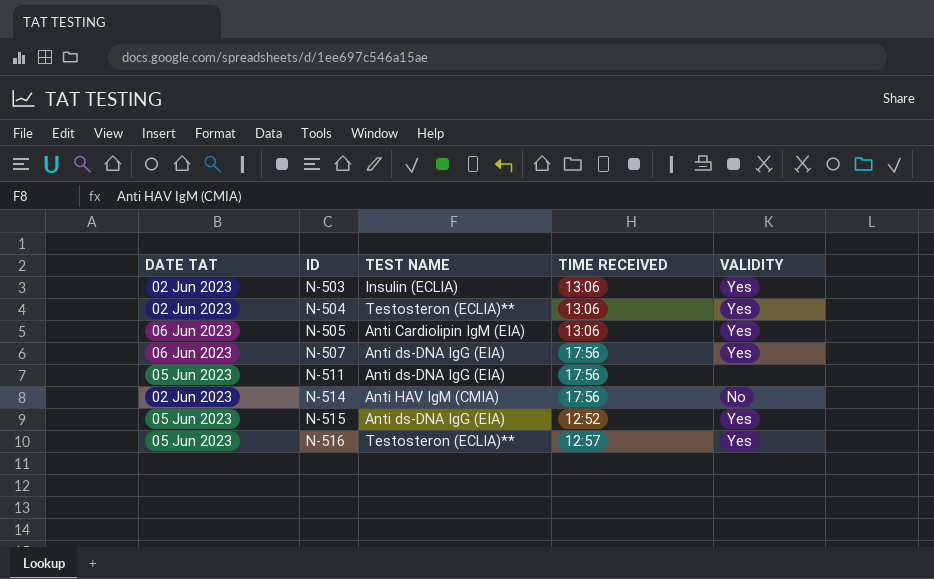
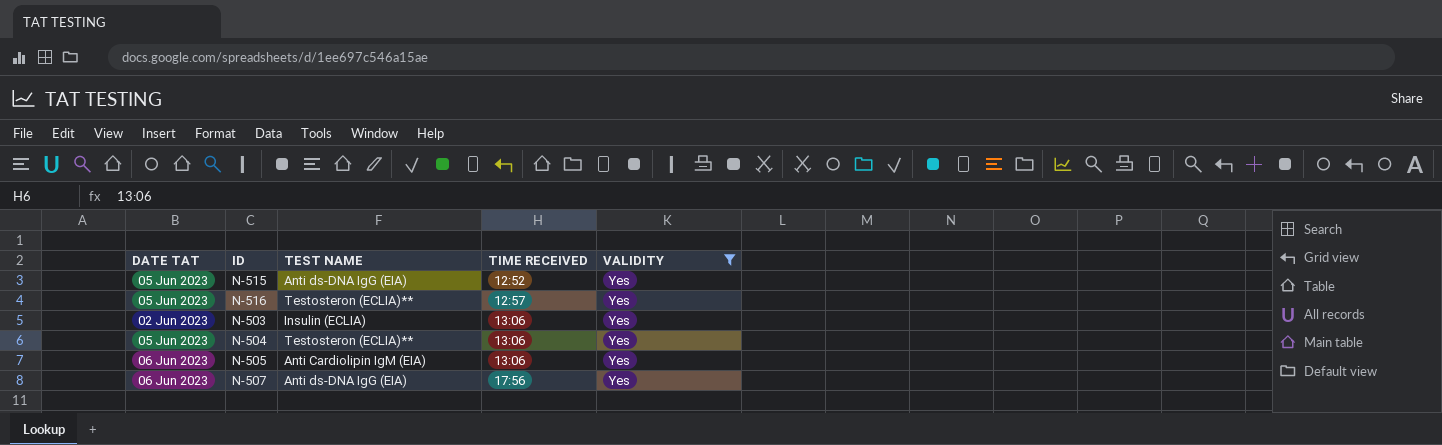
filter: none -> VALIDITY = Yes
row order: ID ascending -> TIME RECEIVED ascending
N-504 | DATE TAT: 02 Jun 2023 -> 05 Jun 2023

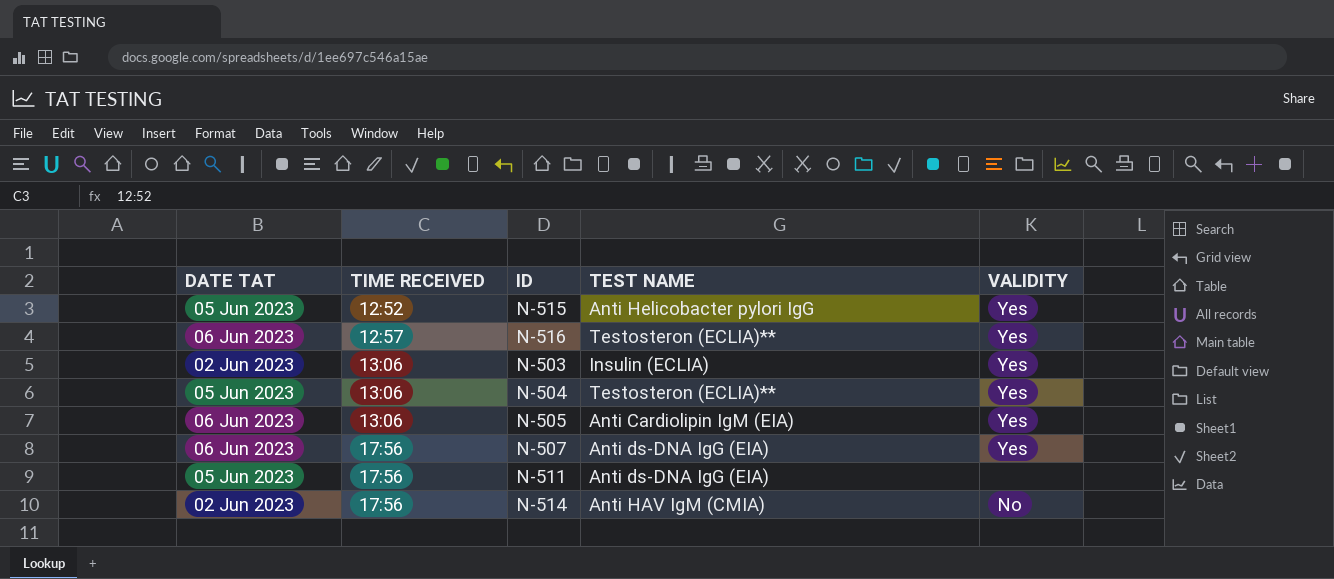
filter: VALIDITY = Yes -> none
column TIME RECEIVED | position: 4 -> 2
N-515 | TEST NAME: Anti ds-DNA IgG (EIA) -> Anti Helicobacter pylori IgG
N-516 | DATE TAT: 05 Jun 2023 -> 06 Jun 2023

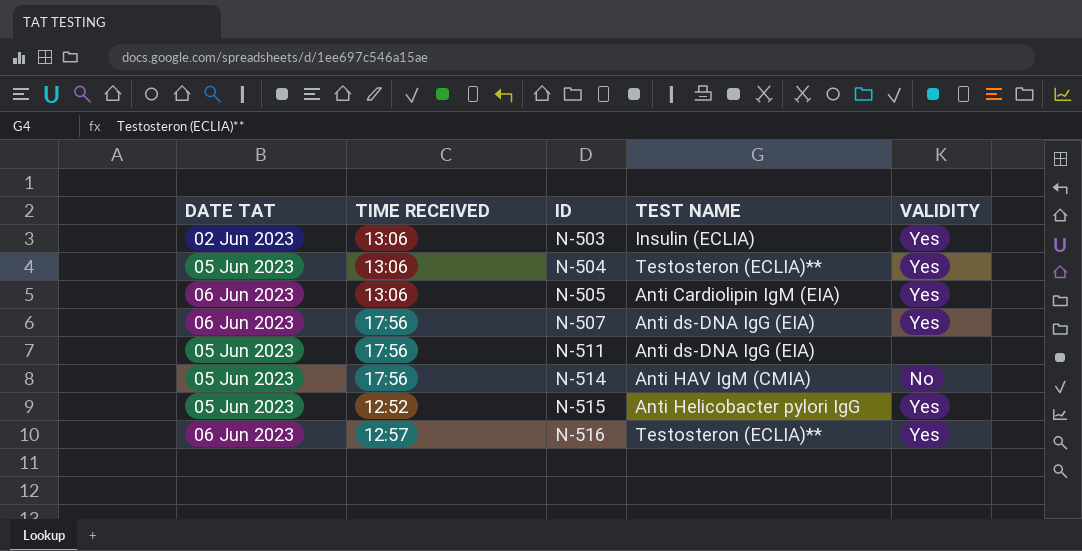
row order: TIME RECEIVED ascending -> ID ascending
N-514 | DATE TAT: 02 Jun 2023 -> 05 Jun 2023

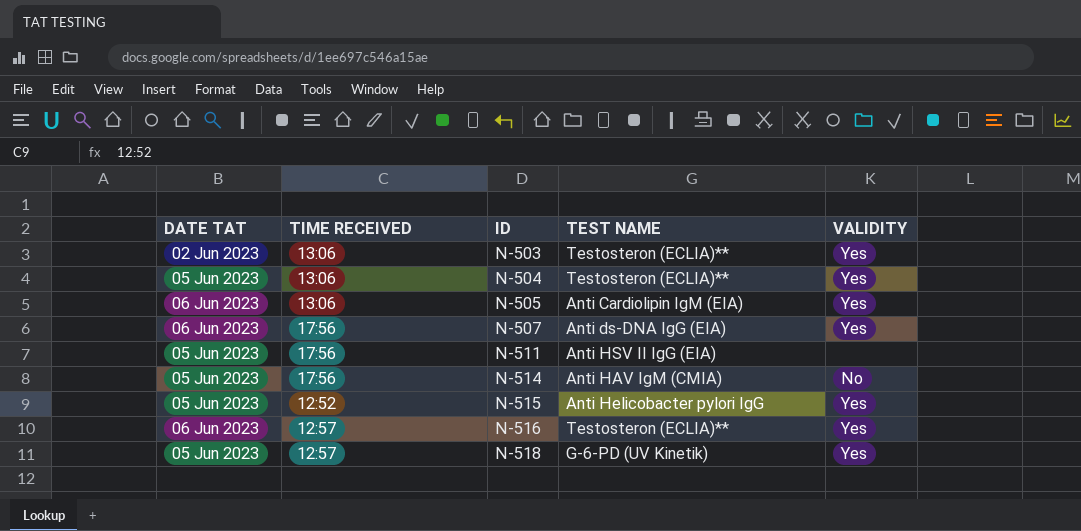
N-503 | TEST NAME: Insulin (ECLIA) -> Testosteron (ECLIA)**
N-511 | TEST NAME: Anti ds-DNA IgG (EIA) -> Anti HSV II IgG (EIA)
row N-518: none -> 05 Jun 2023 | 12:57 | G-6-PD (UV Kinetik) | Yes

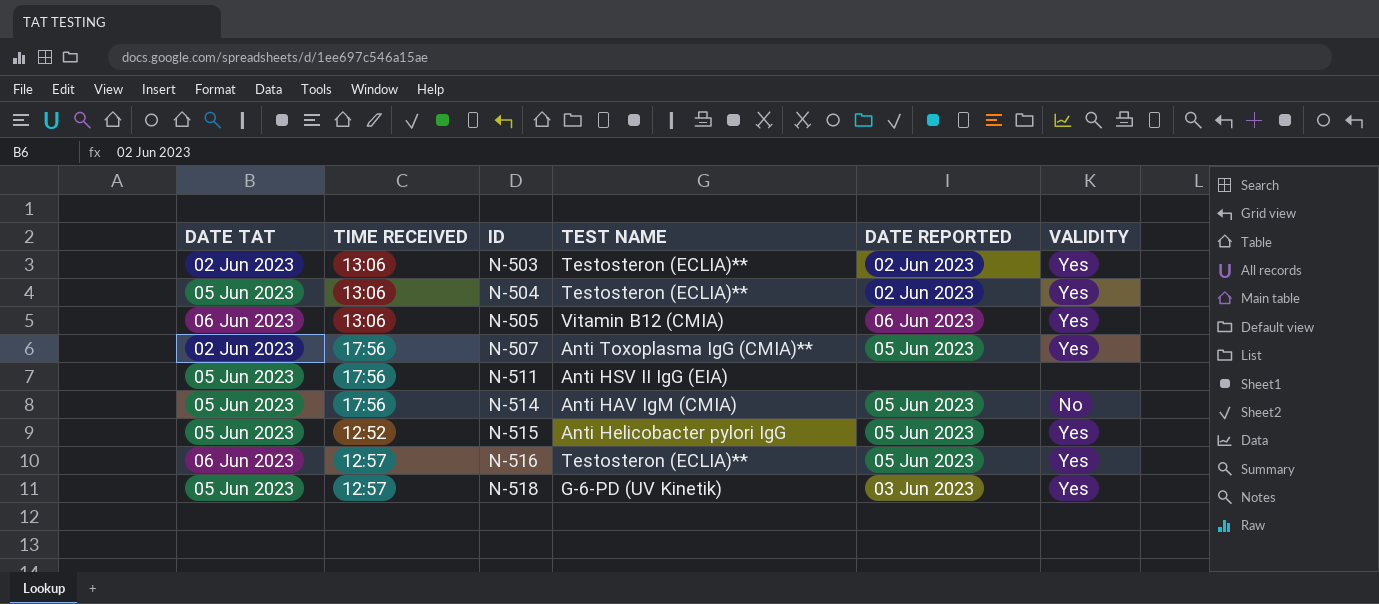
column DATE REPORTED | position: none -> 5
N-505 | TEST NAME: Anti Cardiolipin IgM (EIA) -> Vitamin B12 (CMIA)
N-507 | DATE TAT: 06 Jun 2023 -> 02 Jun 2023
N-507 | TEST NAME: Anti ds-DNA IgG (EIA) -> Anti Toxoplasma IgG (CMIA)**

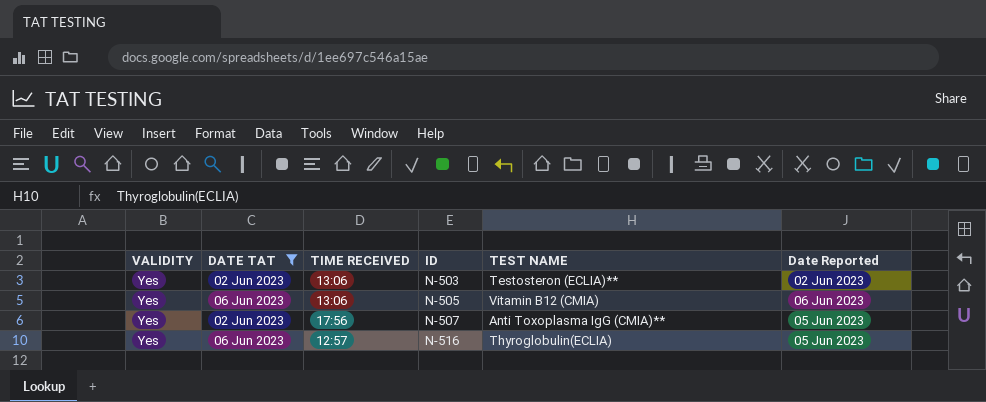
filter: none -> DATE TAT != 05 Jun 2023
column VALIDITY | position: 6 -> 1
column name: DATE REPORTED -> Date Reported
N-516 | TEST NAME: Testosteron (ECLIA)** -> Thyroglobulin(ECLIA)

